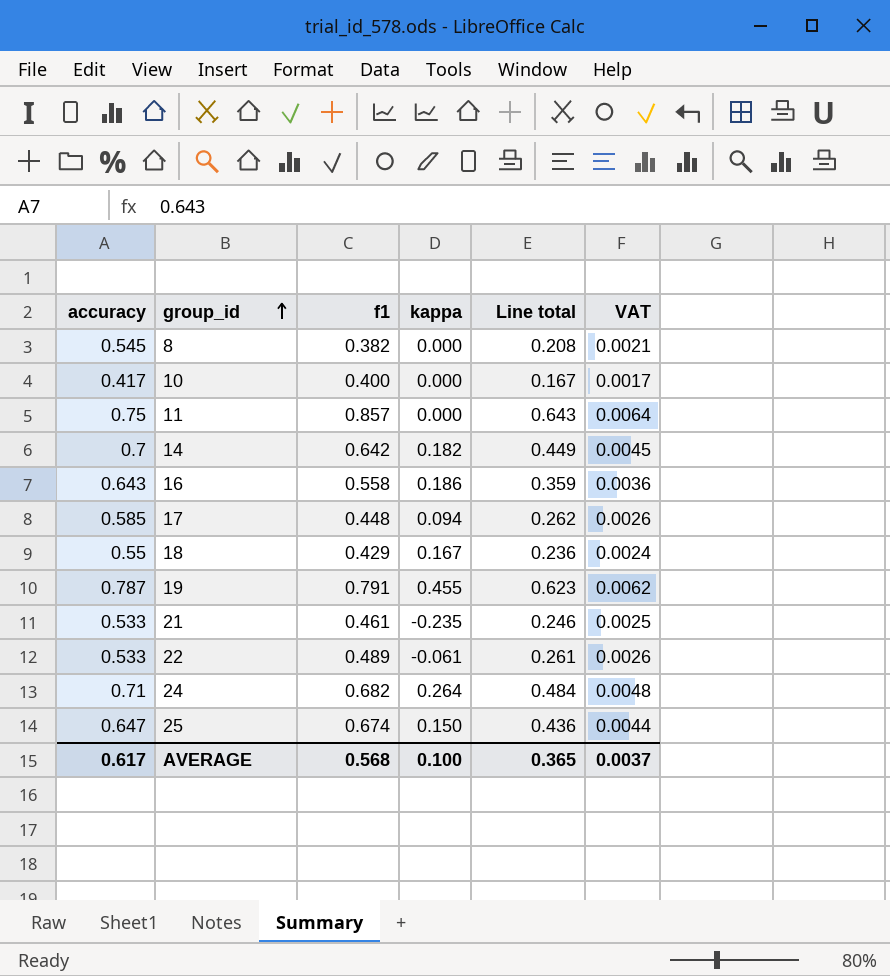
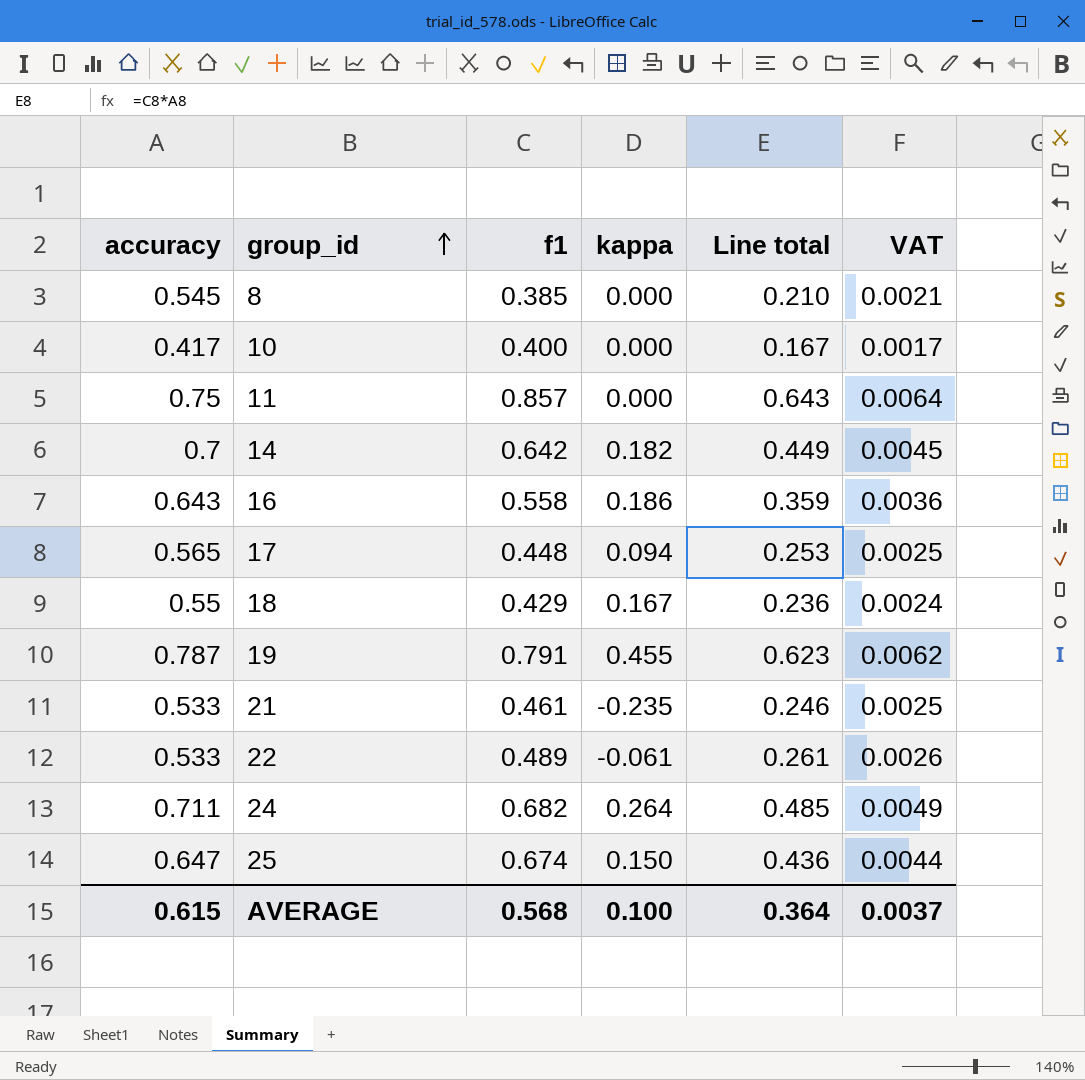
8 | f1: 0.382 -> 0.385
8 | Line total: 0.208 -> 0.210
17 | accuracy: 0.585 -> 0.565
17 | Line total: 0.262 -> 0.253
17 | VAT: 0.0026 -> 0.0025
24 | accuracy: 0.71 -> 0.711
24 | Line total: 0.484 -> 0.485
24 | VAT: 0.0048 -> 0.0049
AVERAGE | accuracy: 0.617 -> 0.615
AVERAGE | Line total: 0.365 -> 0.364

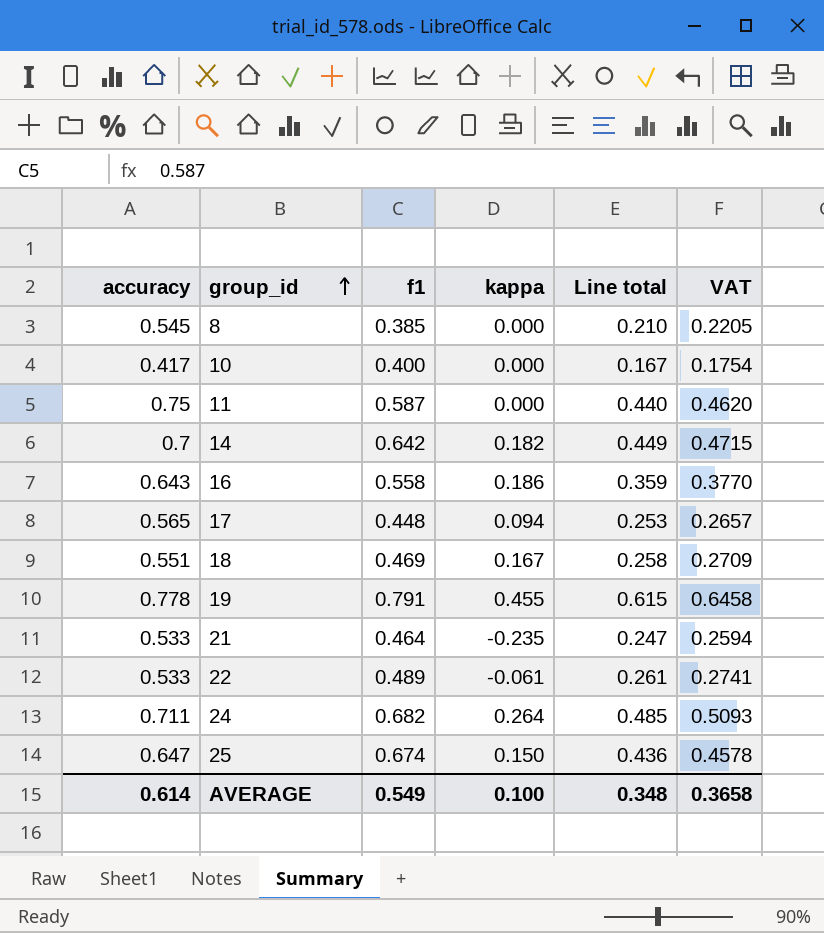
column VAT | formula: [Line total] * 0.01 -> [Line total] * 1.05
11 | f1: 0.857 -> 0.587
11 | Line total: 0.643 -> 0.440
18 | accuracy: 0.55 -> 0.551
18 | f1: 0.429 -> 0.469
18 | Line total: 0.236 -> 0.258
19 | accuracy: 0.787 -> 0.778
19 | Line total: 0.623 -> 0.615
21 | f1: 0.461 -> 0.464
21 | Line total: 0.246 -> 0.247
AVERAGE | accuracy: 0.615 -> 0.614
AVERAGE | f1: 0.568 -> 0.549
AVERAGE | Line total: 0.364 -> 0.348
AVERAGE | VAT: 0.0037 -> 0.3658

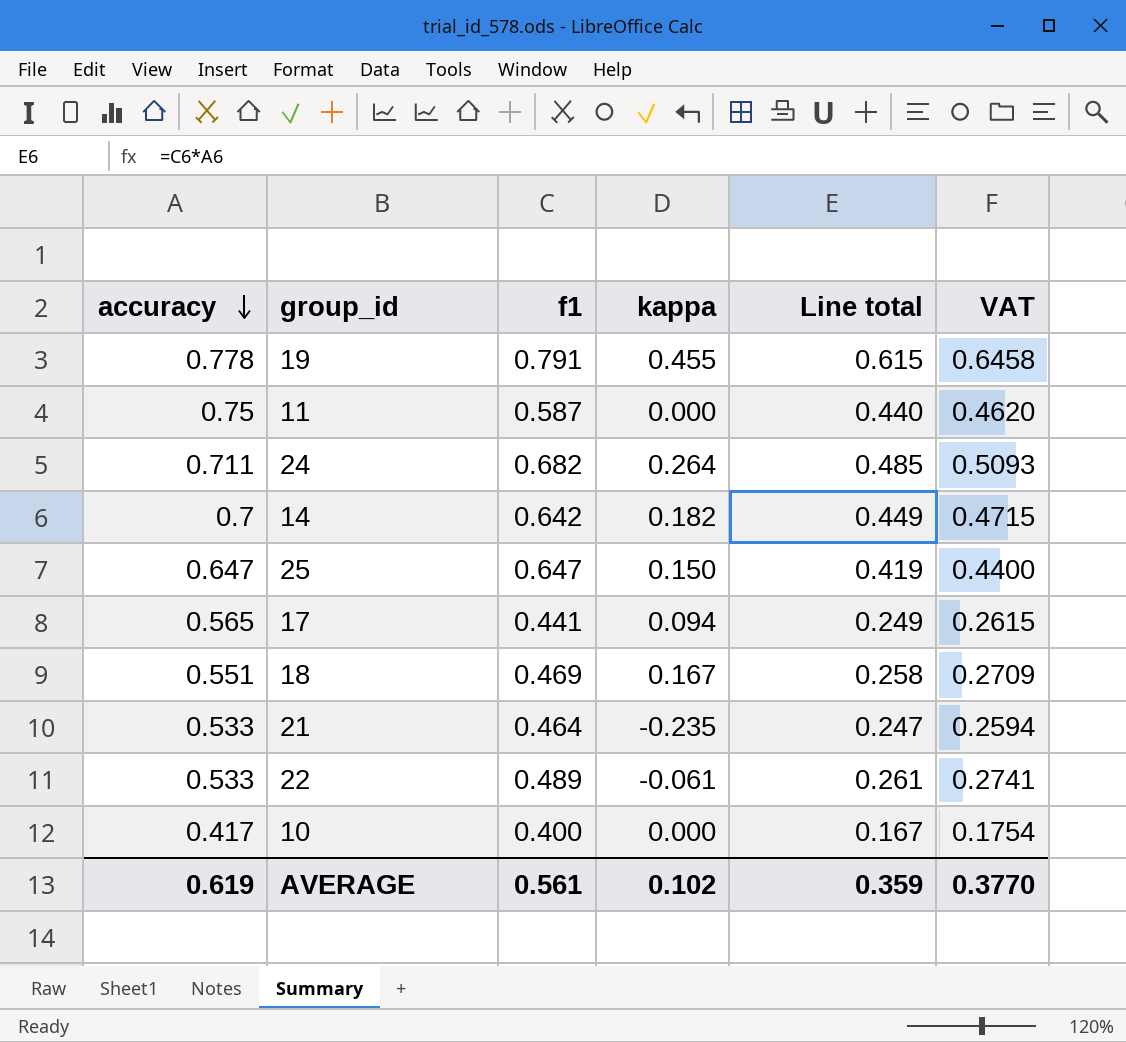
row order: group_id ascending -> accuracy descending
row 8: 0.545 | 0.385 | 0.000 | 0.210 | 0.2205 -> none
row 16: 0.643 | 0.558 | 0.186 | 0.359 | 0.3770 -> none
25 | f1: 0.674 -> 0.647
25 | Line total: 0.436 -> 0.419
25 | VAT: 0.4578 -> 0.4400
17 | f1: 0.448 -> 0.441
17 | Line total: 0.253 -> 0.249
17 | VAT: 0.2657 -> 0.2615
AVERAGE | accuracy: 0.614 -> 0.619
AVERAGE | f1: 0.549 -> 0.561
AVERAGE | kappa: 0.100 -> 0.102
AVERAGE | Line total: 0.348 -> 0.359
AVERAGE | VAT: 0.3658 -> 0.3770

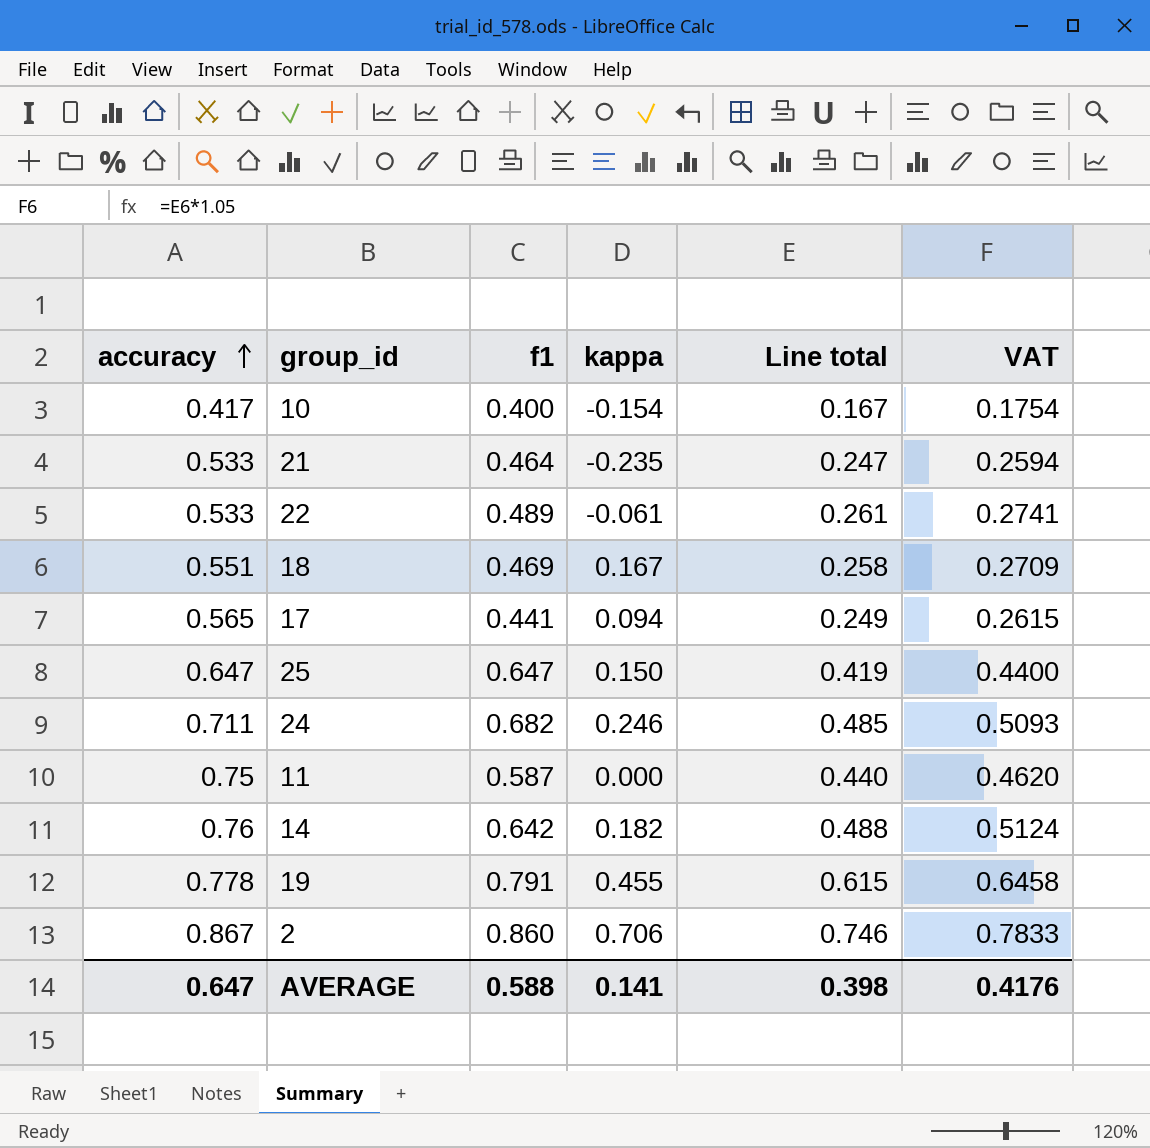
row order: accuracy descending -> accuracy ascending
10 | kappa: 0.000 -> -0.154
24 | kappa: 0.264 -> 0.246
14 | accuracy: 0.7 -> 0.76
14 | Line total: 0.449 -> 0.488
14 | VAT: 0.4715 -> 0.5124
row 2: none -> 0.867 | 0.860 | 0.706 | 0.746 | 0.7833
AVERAGE | accuracy: 0.619 -> 0.647
AVERAGE | f1: 0.561 -> 0.588
AVERAGE | kappa: 0.102 -> 0.141
AVERAGE | Line total: 0.359 -> 0.398
AVERAGE | VAT: 0.3770 -> 0.4176

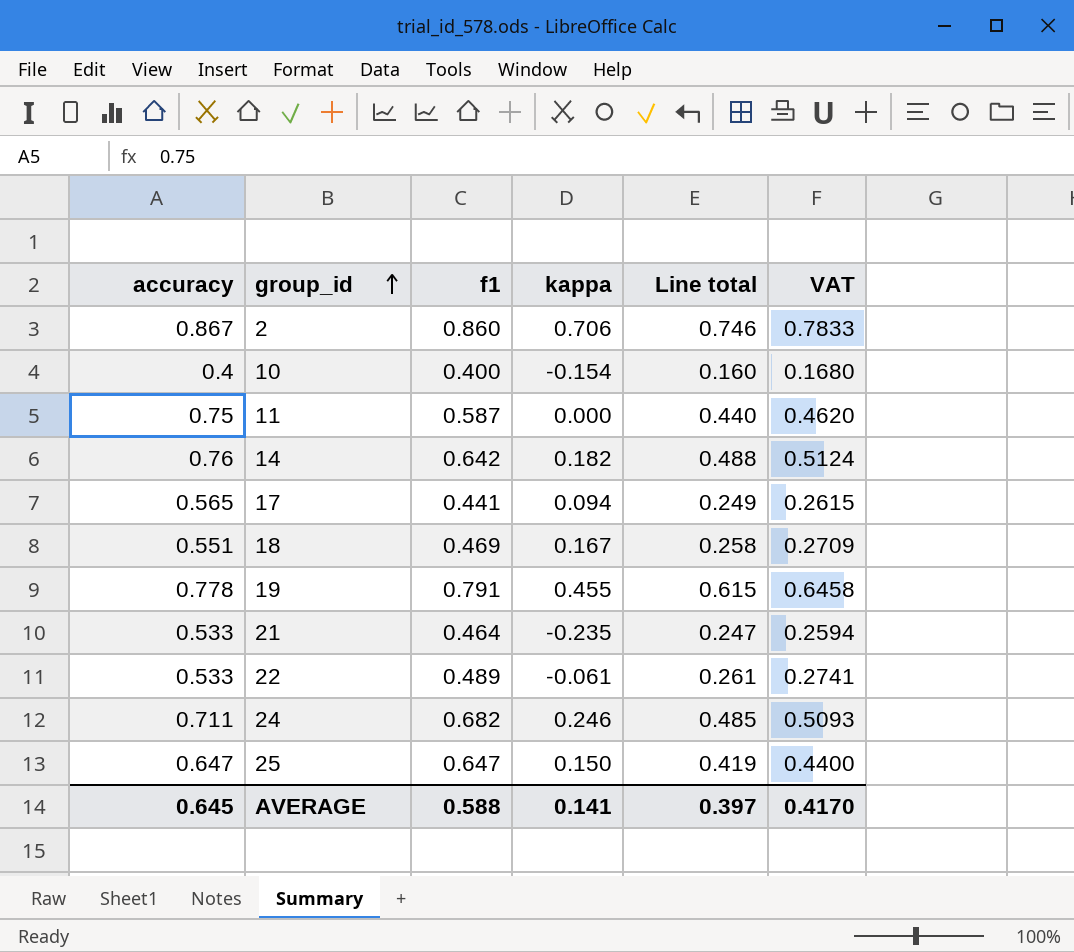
row order: accuracy ascending -> group_id ascending
10 | accuracy: 0.417 -> 0.4
10 | Line total: 0.167 -> 0.160
10 | VAT: 0.1754 -> 0.1680
AVERAGE | accuracy: 0.647 -> 0.645
AVERAGE | Line total: 0.398 -> 0.397
AVERAGE | VAT: 0.4176 -> 0.4170

